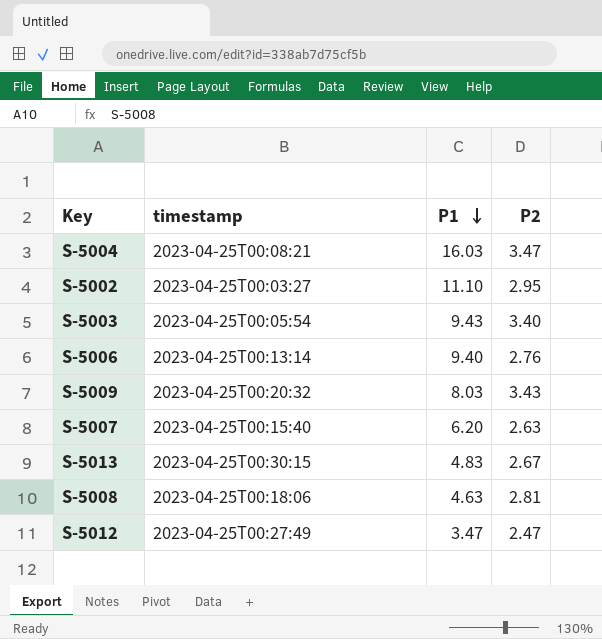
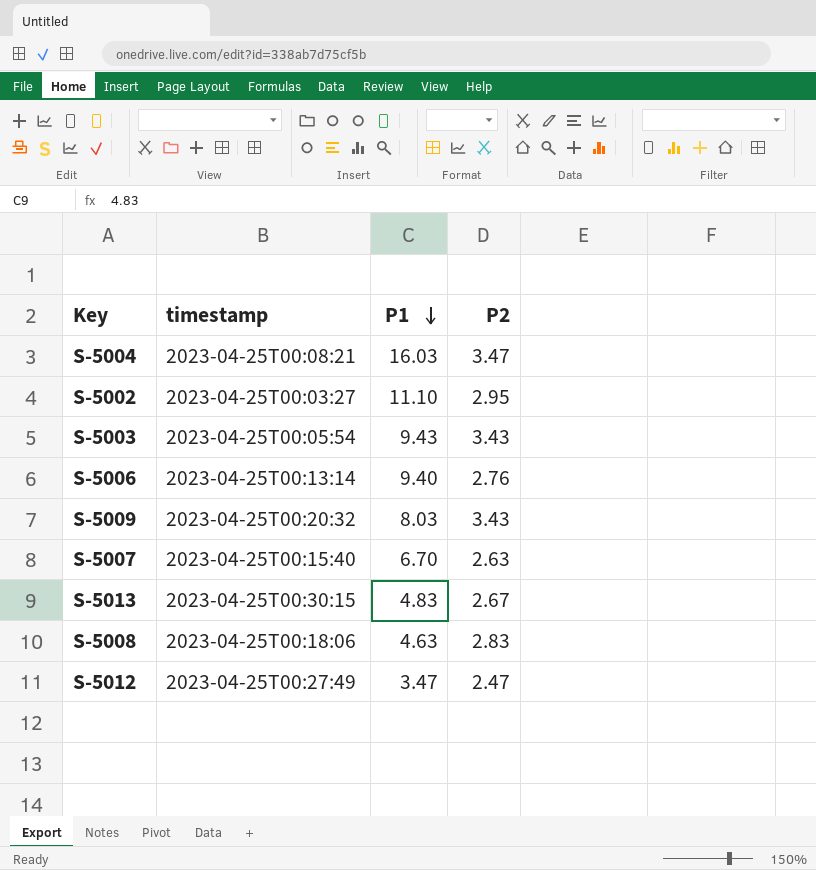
S-5003 | P2: 3.40 -> 3.43
S-5007 | P1: 6.20 -> 6.70
S-5008 | P2: 2.81 -> 2.83

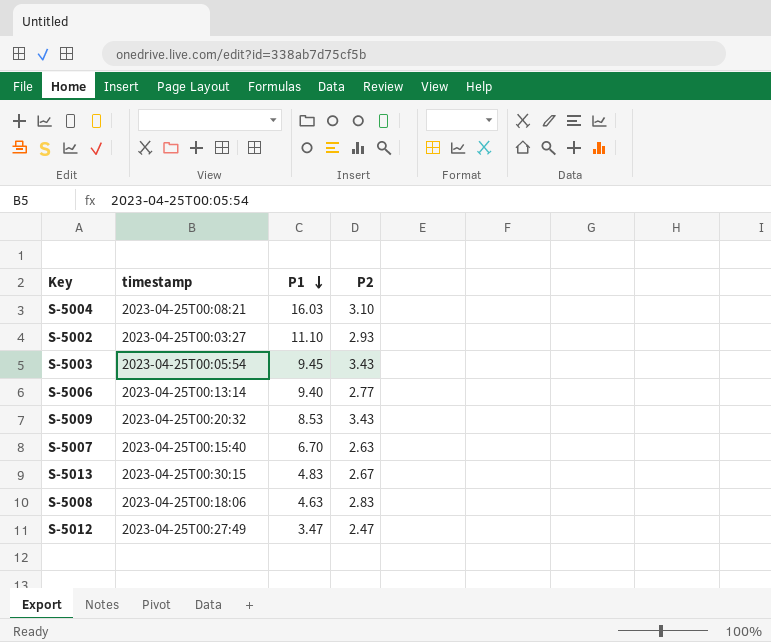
S-5004 | P2: 3.47 -> 3.10
S-5002 | P2: 2.95 -> 2.93
S-5003 | P1: 9.43 -> 9.45
S-5006 | P2: 2.76 -> 2.77
S-5009 | P1: 8.03 -> 8.53

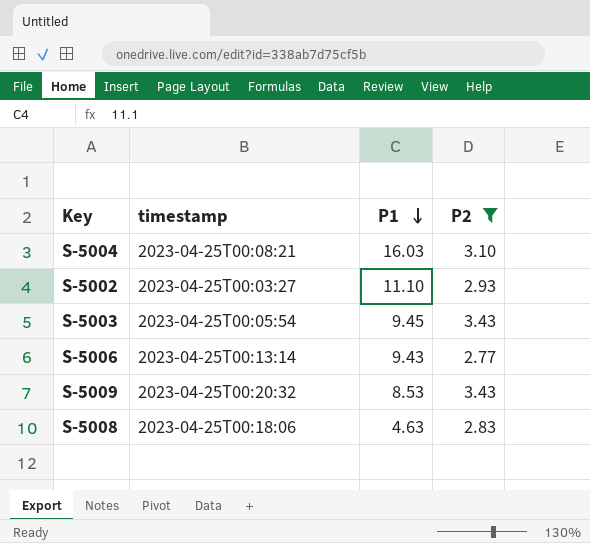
filter: none -> P2 >= 2.77
S-5006 | P1: 9.40 -> 9.43

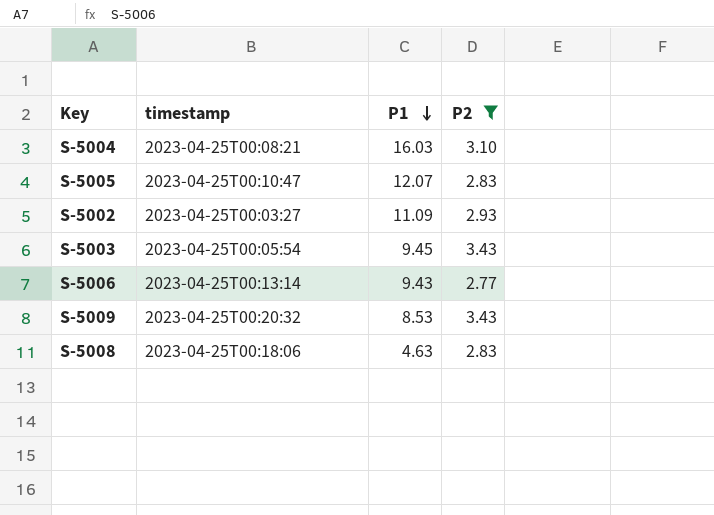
row S-5005: none -> 2023-04-25T00:10:47 | 12.07 | 2.83
S-5002 | P1: 11.10 -> 11.09

